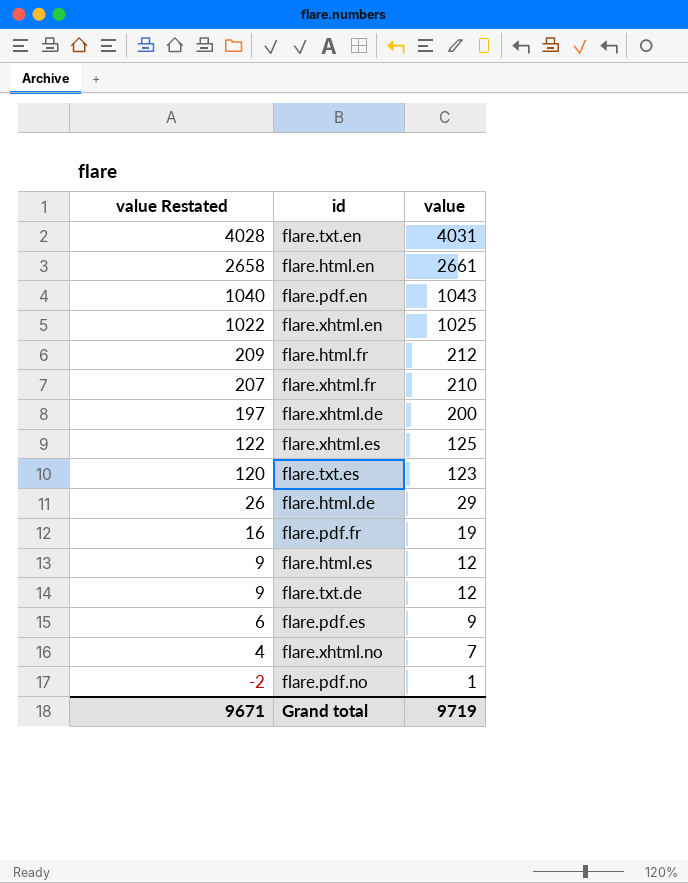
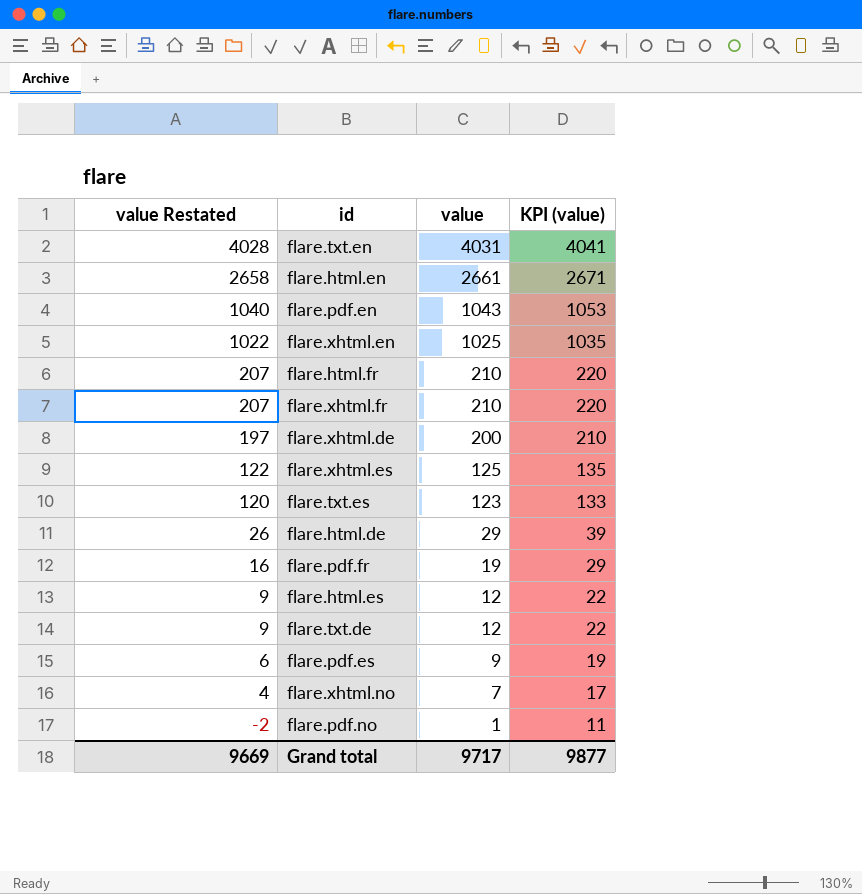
column KPI (value) | formula: none -> [value] + 10
flare.html.fr | value Restated: 209 -> 207
flare.html.fr | value: 212 -> 210
Grand total | value Restated: 9671 -> 9669
Grand total | value: 9719 -> 9717

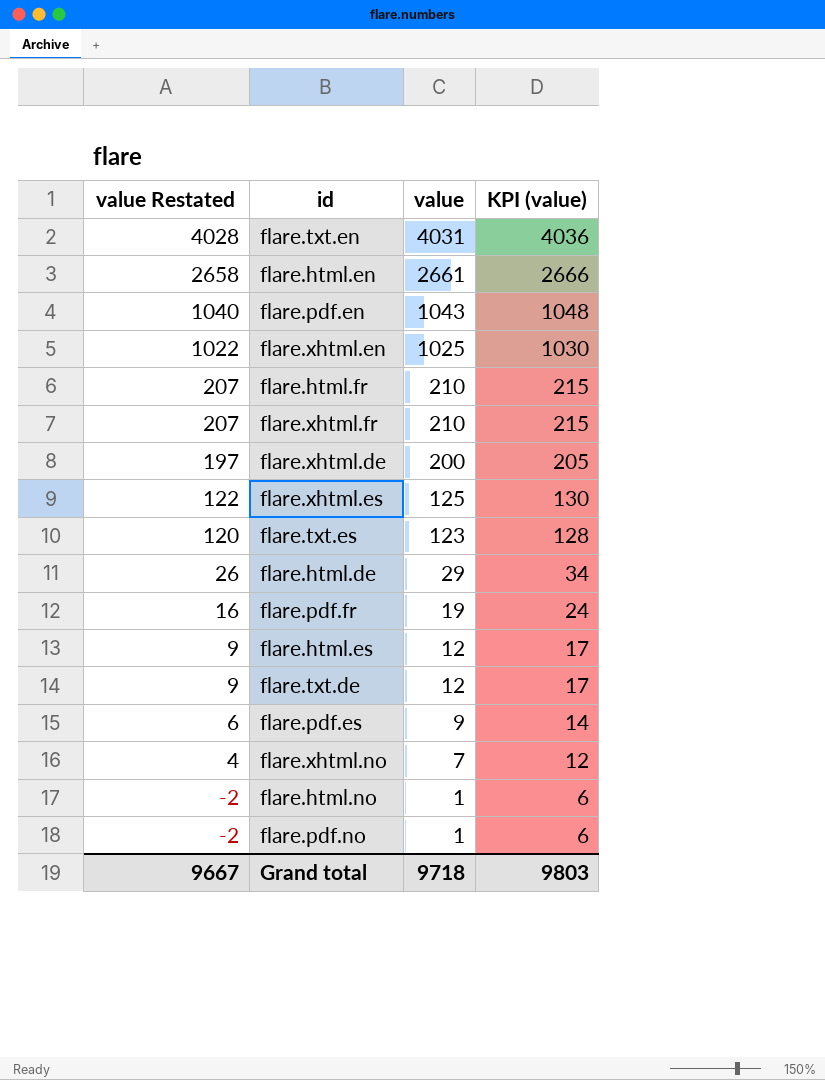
column KPI (value) | formula: [value] + 10 -> [value] + 5
row flare.html.no: none -> -2 | 1 | 6
Grand total | value Restated: 9669 -> 9667
Grand total | value: 9717 -> 9718
Grand total | KPI (value): 9877 -> 9803

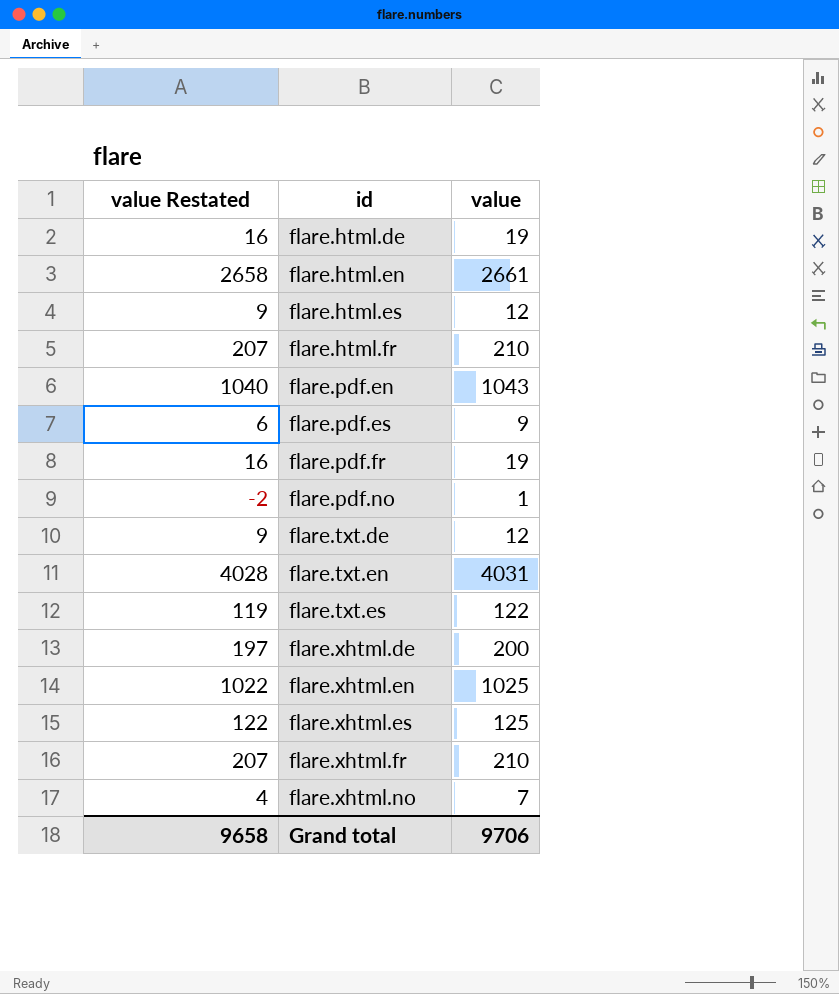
row order: value Restated descending -> id ascending
column KPI (value) | formula: [value] + 5 -> none
row flare.html.no: -2 | 1 | 6 -> none
flare.html.de | value Restated: 26 -> 16
flare.html.de | value: 29 -> 19
flare.txt.es | value Restated: 120 -> 119
flare.txt.es | value: 123 -> 122
Grand total | value Restated: 9667 -> 9658
Grand total | value: 9718 -> 9706

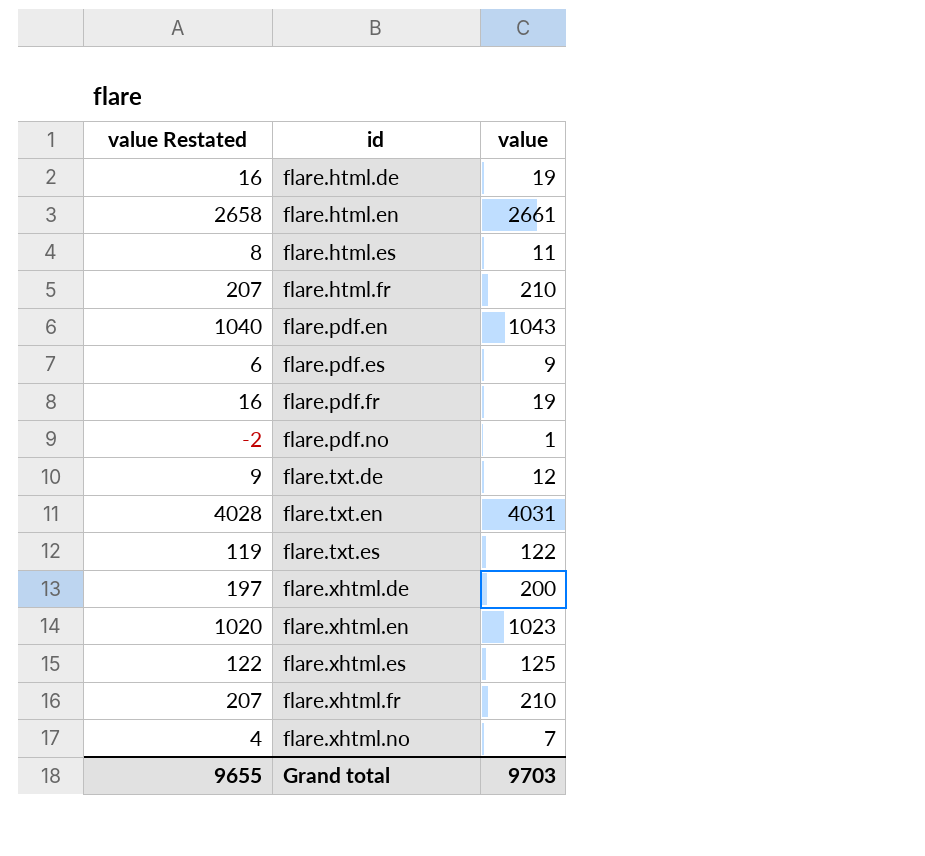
flare.html.es | value Restated: 9 -> 8
flare.html.es | value: 12 -> 11
flare.xhtml.en | value Restated: 1022 -> 1020
flare.xhtml.en | value: 1025 -> 1023
Grand total | value Restated: 9658 -> 9655
Grand total | value: 9706 -> 9703

